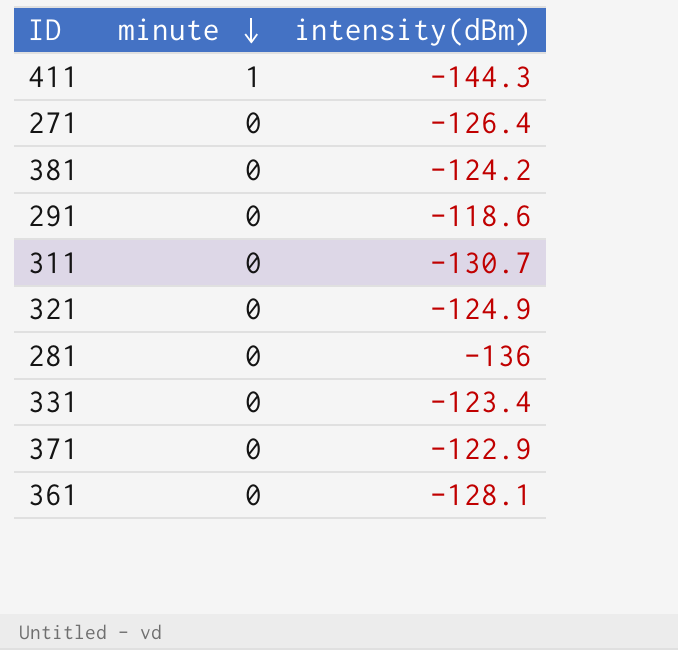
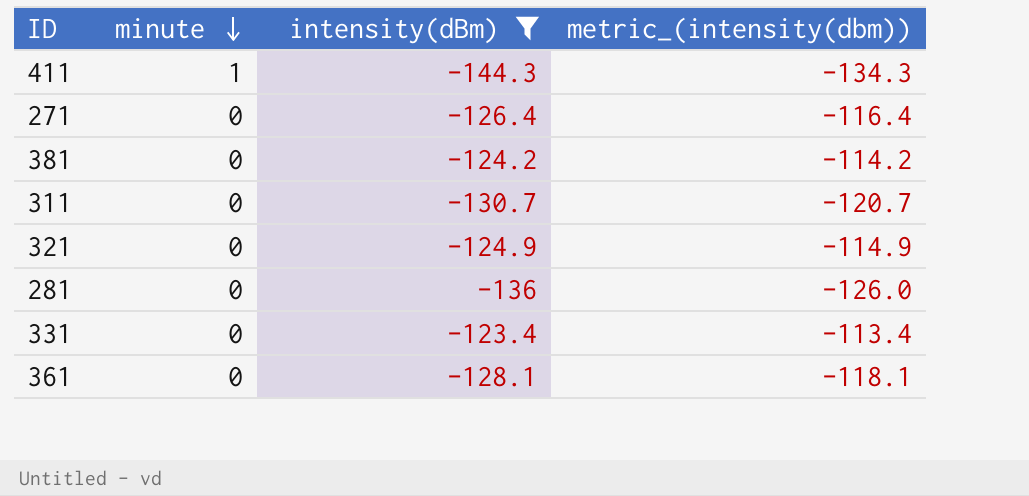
filter: none -> intensity(dBm) <= -123.4
column metric_(intensity(dbm)) | formula: none -> [intensity(dBm)] + 10

